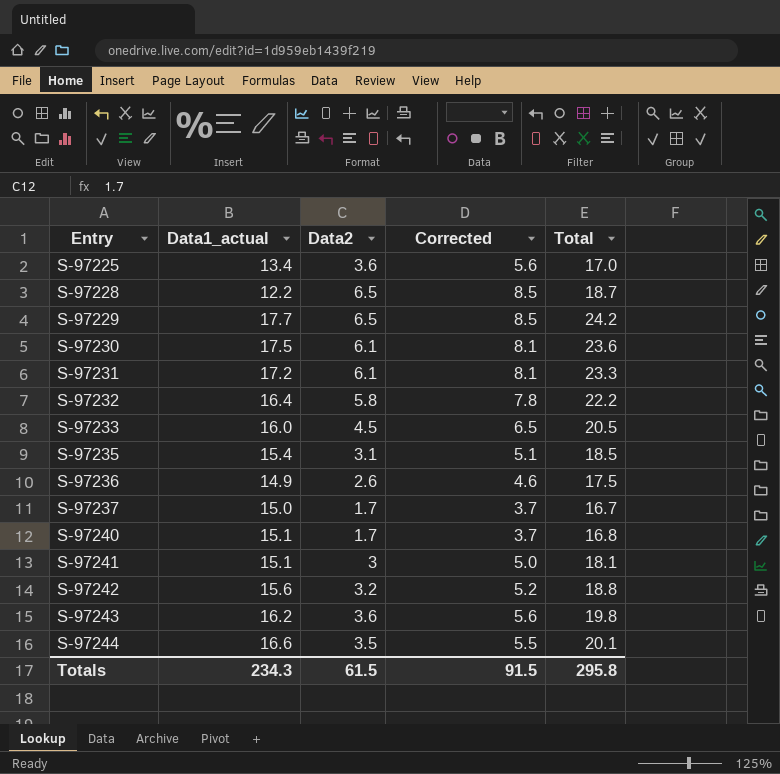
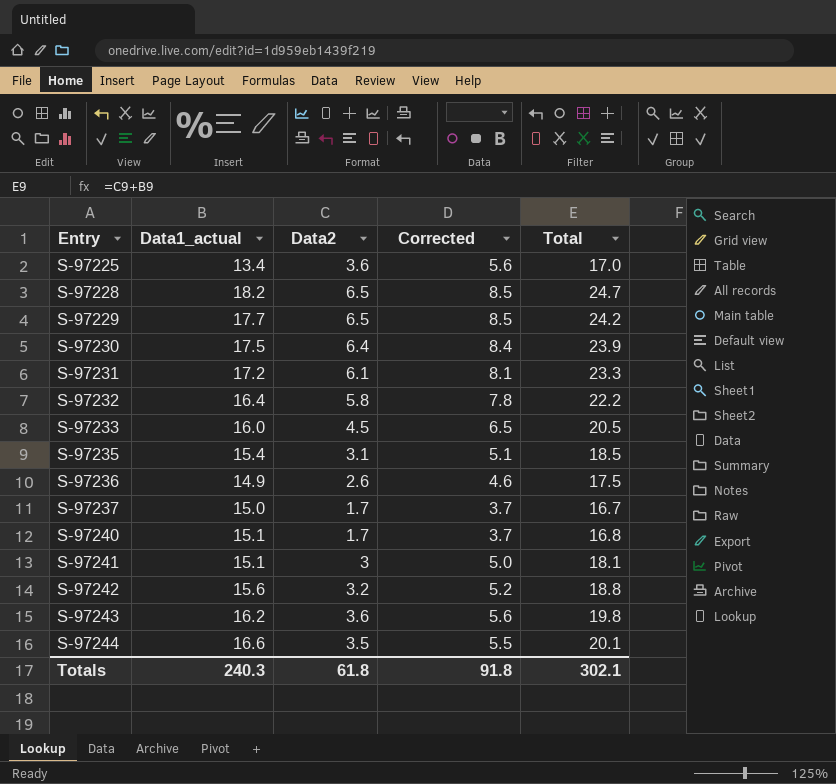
S-97228 | Data1_actual: 12.2 -> 18.2
S-97228 | Total: 18.7 -> 24.7
S-97230 | Data2: 6.1 -> 6.4
S-97230 | Corrected: 8.1 -> 8.4
S-97230 | Total: 23.6 -> 23.9
Totals | Data1_actual: 234.3 -> 240.3
Totals | Data2: 61.5 -> 61.8
Totals | Corrected: 91.5 -> 91.8
Totals | Total: 295.8 -> 302.1

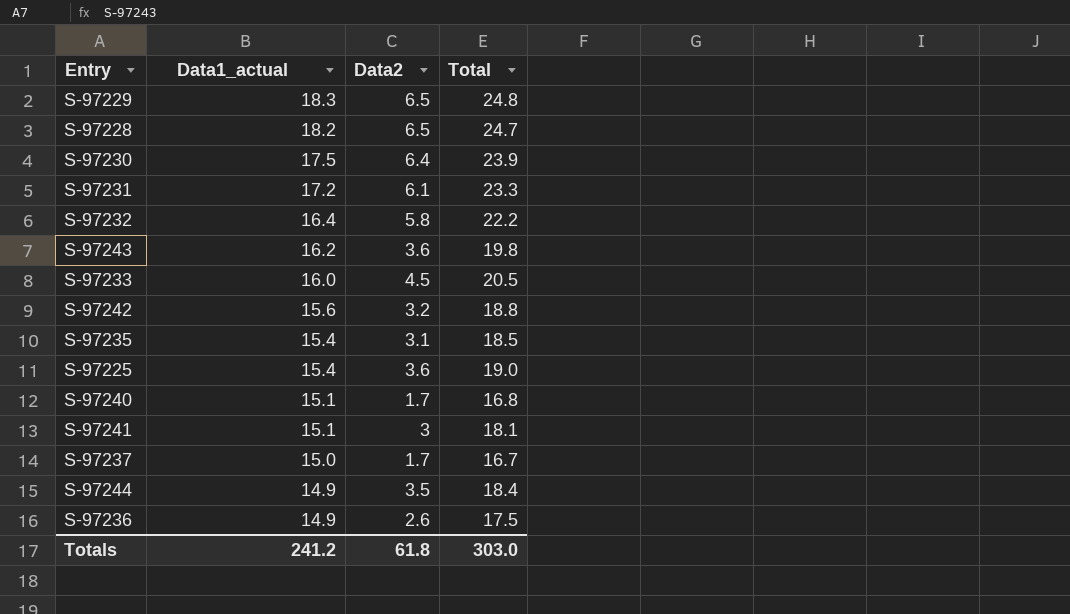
row order: Entry ascending -> Data1_actual descending
column Corrected | formula: [Data2] + 2 -> none
S-97229 | Data1_actual: 17.7 -> 18.3
S-97229 | Total: 24.2 -> 24.8
S-97225 | Data1_actual: 13.4 -> 15.4
S-97225 | Total: 17.0 -> 19.0
S-97244 | Data1_actual: 16.6 -> 14.9
S-97244 | Total: 20.1 -> 18.4
Totals | Data1_actual: 240.3 -> 241.2
Totals | Total: 302.1 -> 303.0

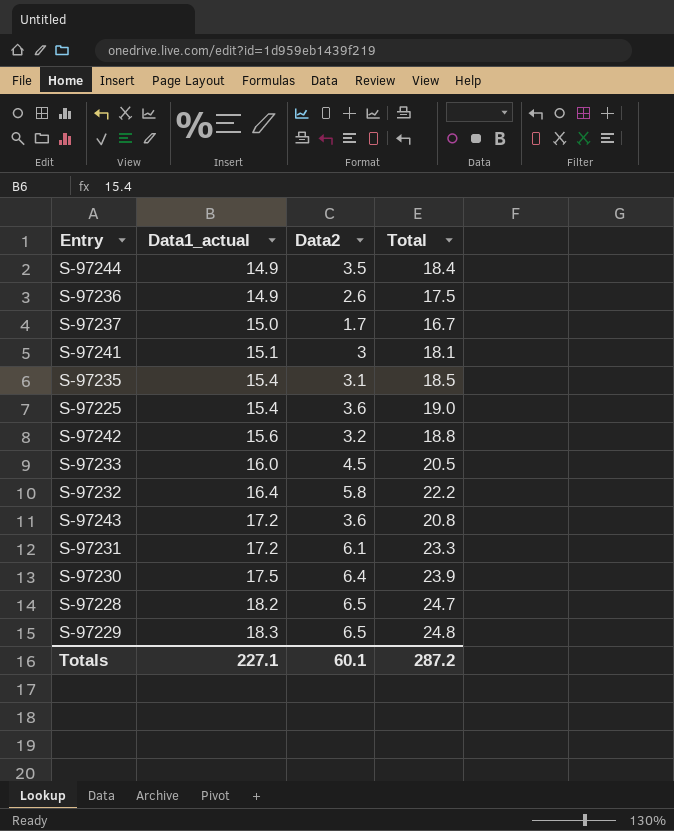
row order: Data1_actual descending -> Data1_actual ascending
row S-97240: 15.1 | 1.7 | 16.8 -> none
S-97243 | Data1_actual: 16.2 -> 17.2
S-97243 | Total: 19.8 -> 20.8
Totals | Data1_actual: 241.2 -> 227.1
Totals | Data2: 61.8 -> 60.1
Totals | Total: 303.0 -> 287.2

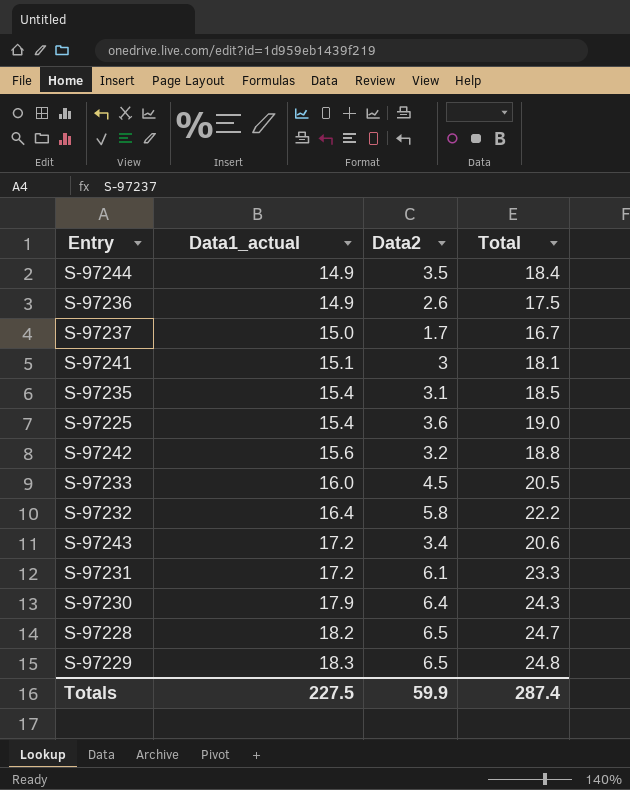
S-97243 | Data2: 3.6 -> 3.4
S-97243 | Total: 20.8 -> 20.6
S-97230 | Data1_actual: 17.5 -> 17.9
S-97230 | Total: 23.9 -> 24.3
Totals | Data1_actual: 227.1 -> 227.5
Totals | Data2: 60.1 -> 59.9
Totals | Total: 287.2 -> 287.4

